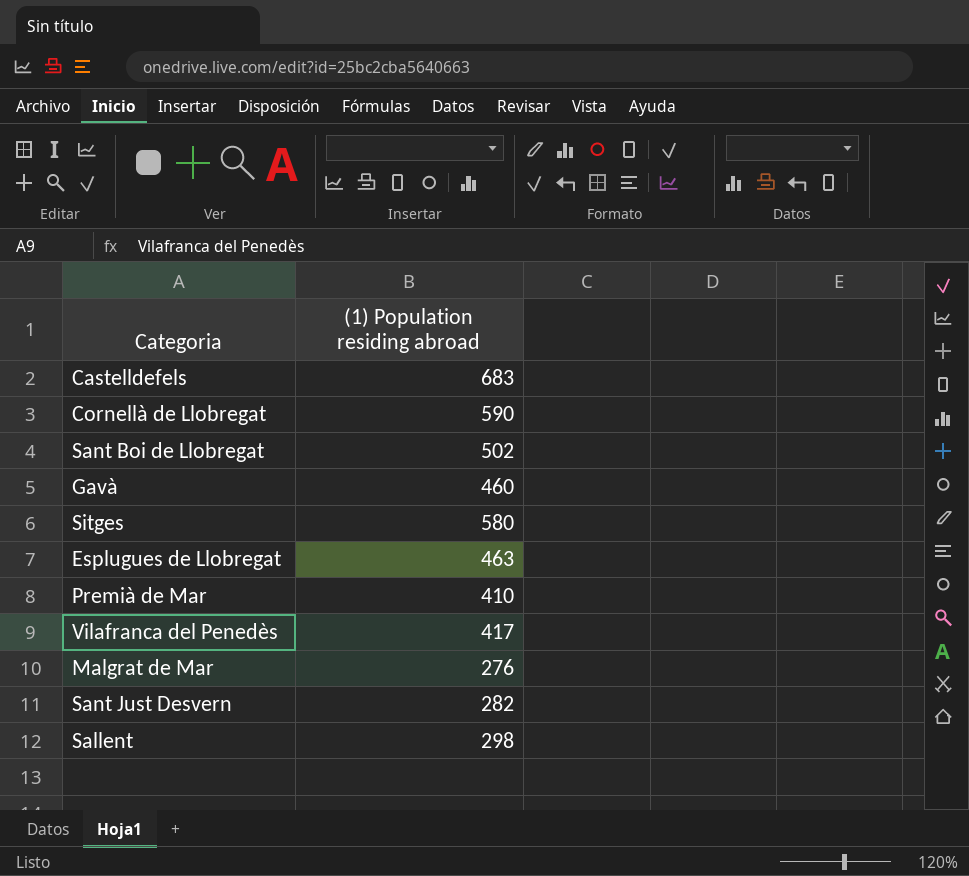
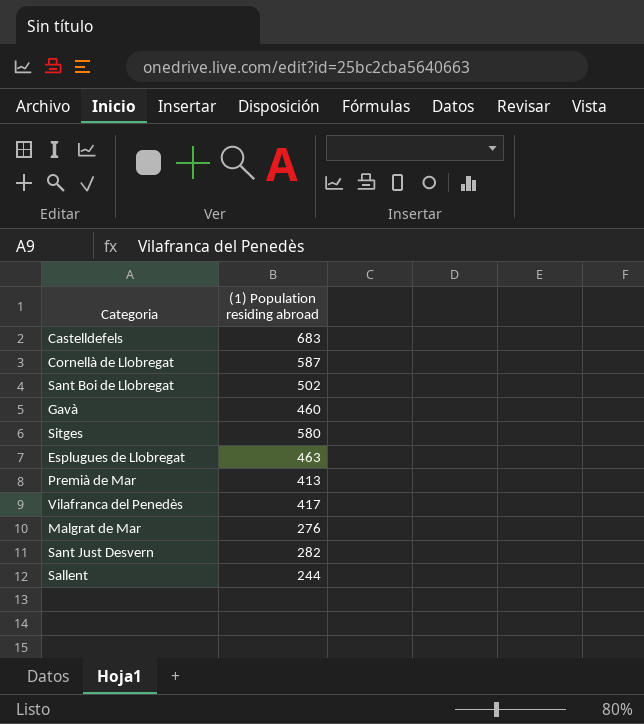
Cornellà de Llobregat | (1) Population residing abroad: 590 -> 587
Premià de Mar | (1) Population residing abroad: 410 -> 413
Sallent | (1) Population residing abroad: 298 -> 244

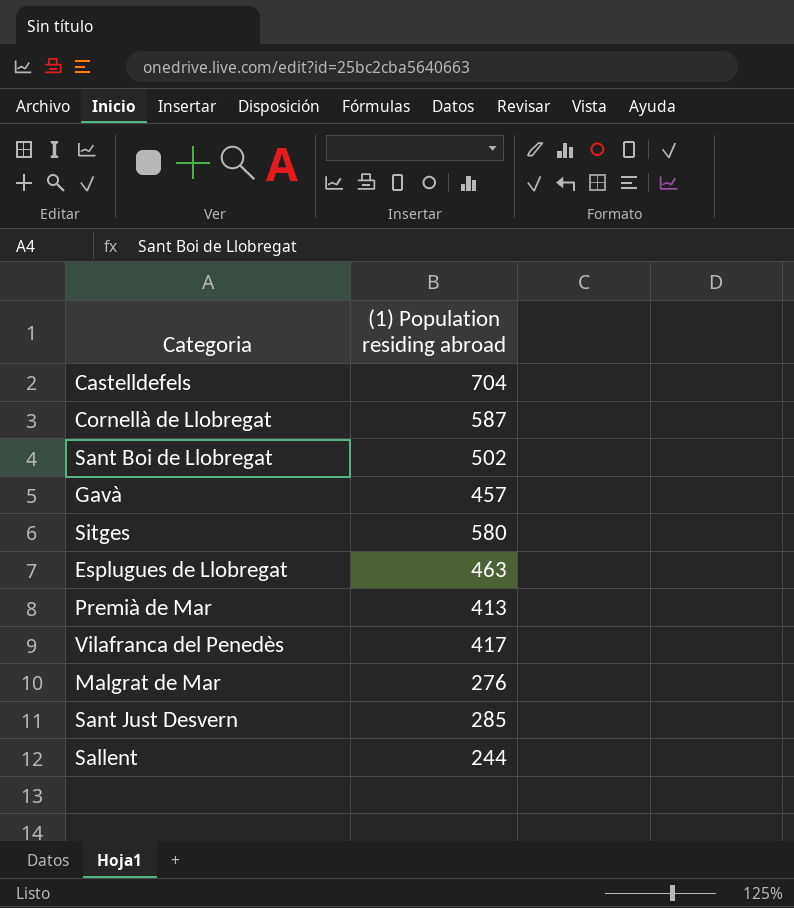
Castelldefels | (1) Population residing abroad: 683 -> 704
Gavà | (1) Population residing abroad: 460 -> 457
Sant Just Desvern | (1) Population residing abroad: 282 -> 285

